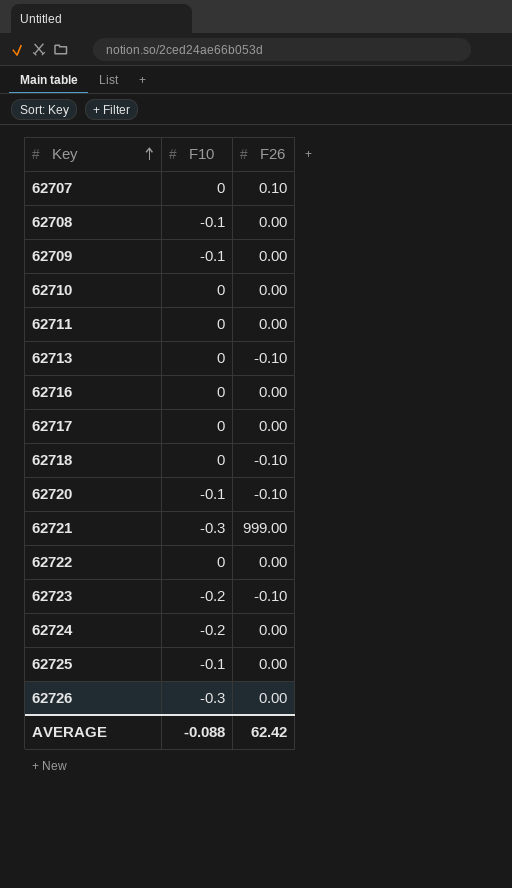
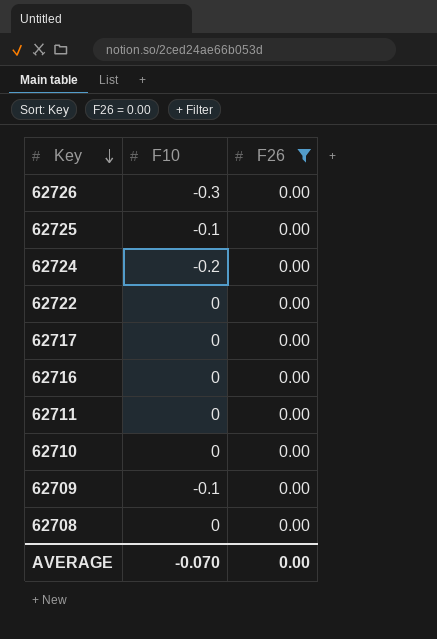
filter: none -> F26 = 0.00
row order: Key ascending -> Key descending
62708 | F10: -0.1 -> 0
AVERAGE | F10: -0.088 -> -0.070
AVERAGE | F26: 62.42 -> 0.00

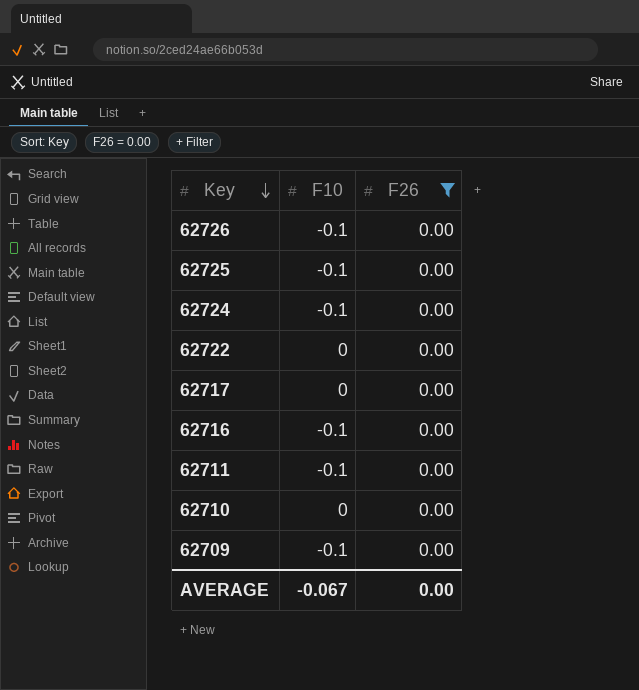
row 62708: 0 | 0.00 -> none
62726 | F10: -0.3 -> -0.1
62724 | F10: -0.2 -> -0.1
62716 | F10: 0 -> -0.1
62711 | F10: 0 -> -0.1
AVERAGE | F10: -0.070 -> -0.067

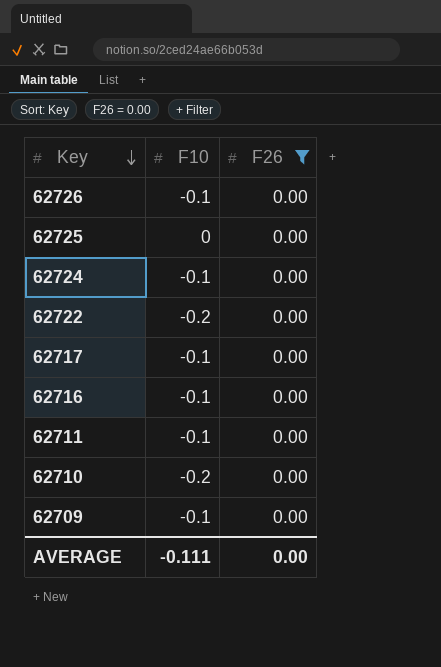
62725 | F10: -0.1 -> 0
62722 | F10: 0 -> -0.2
62717 | F10: 0 -> -0.1
62710 | F10: 0 -> -0.2
AVERAGE | F10: -0.067 -> -0.111

